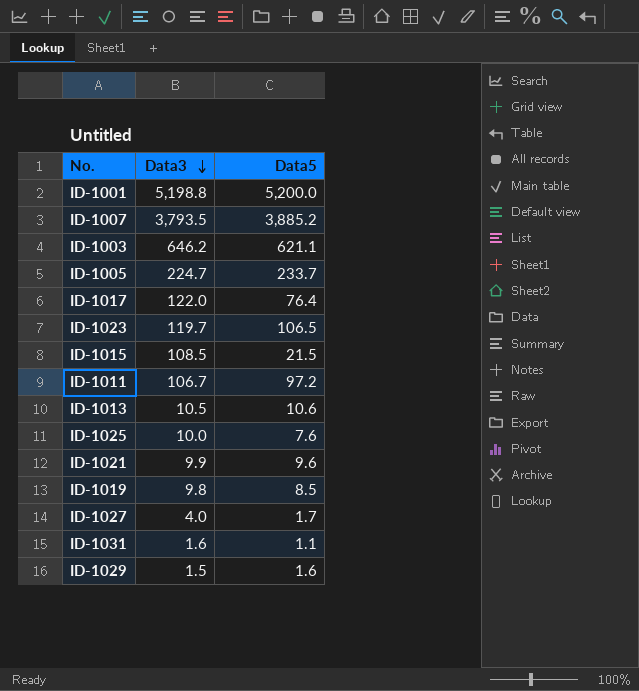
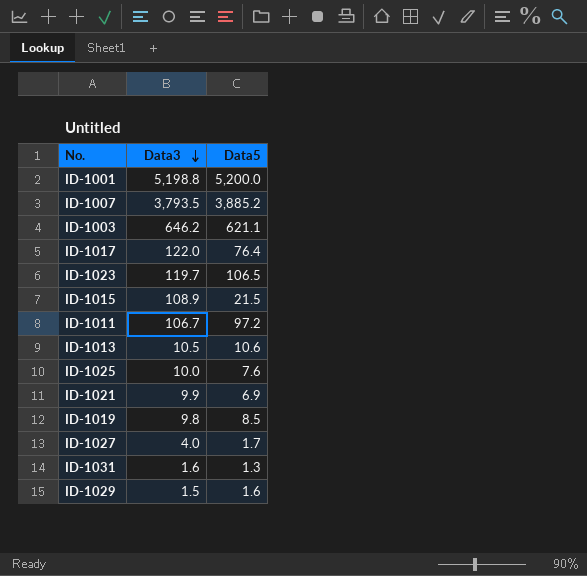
row ID-1005: 224.7 | 233.7 -> none
ID-1015 | Data3: 108.5 -> 108.9
ID-1021 | Data5: 9.6 -> 6.9
ID-1031 | Data5: 1.1 -> 1.3

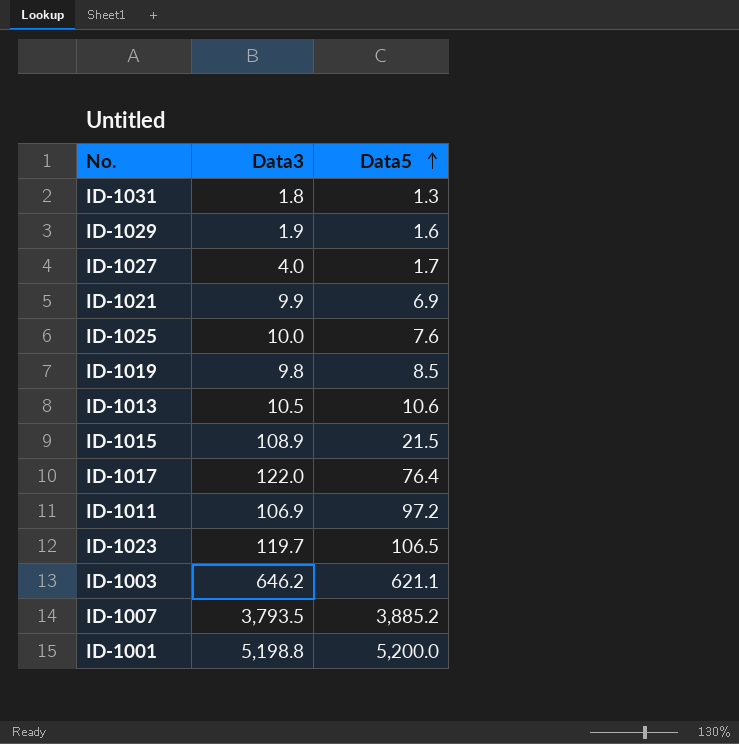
row order: Data3 descending -> Data5 ascending
ID-1031 | Data3: 1.6 -> 1.8
ID-1029 | Data3: 1.5 -> 1.9
ID-1011 | Data3: 106.7 -> 106.9

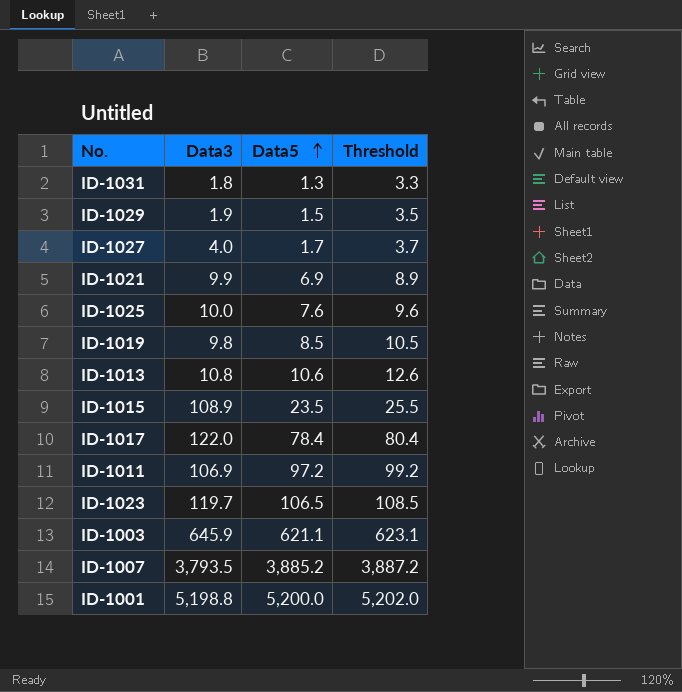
column Threshold | formula: none -> [Data5] + 2
ID-1029 | Data5: 1.6 -> 1.5
ID-1013 | Data3: 10.5 -> 10.8
ID-1015 | Data5: 21.5 -> 23.5
ID-1017 | Data5: 76.4 -> 78.4
ID-1003 | Data3: 646.2 -> 645.9

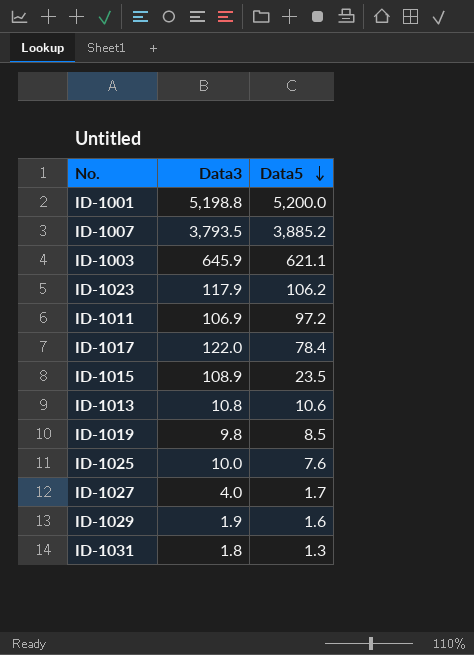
row order: Data5 ascending -> Data5 descending
column Threshold | formula: [Data5] + 2 -> none
row ID-1021: 9.9 | 6.9 | 8.9 -> none
ID-1023 | Data3: 119.7 -> 117.9
ID-1023 | Data5: 106.5 -> 106.2
ID-1029 | Data5: 1.5 -> 1.6

